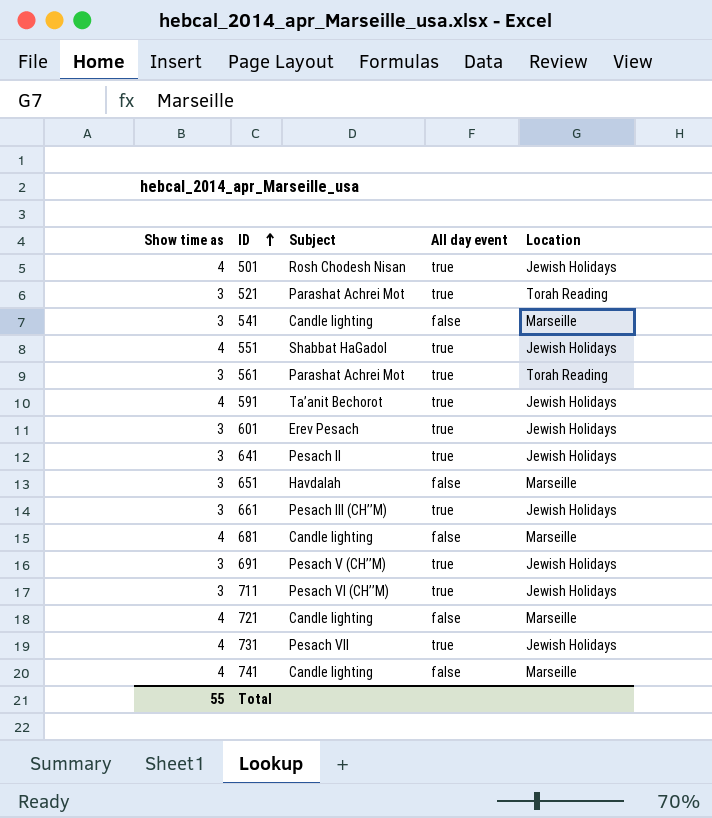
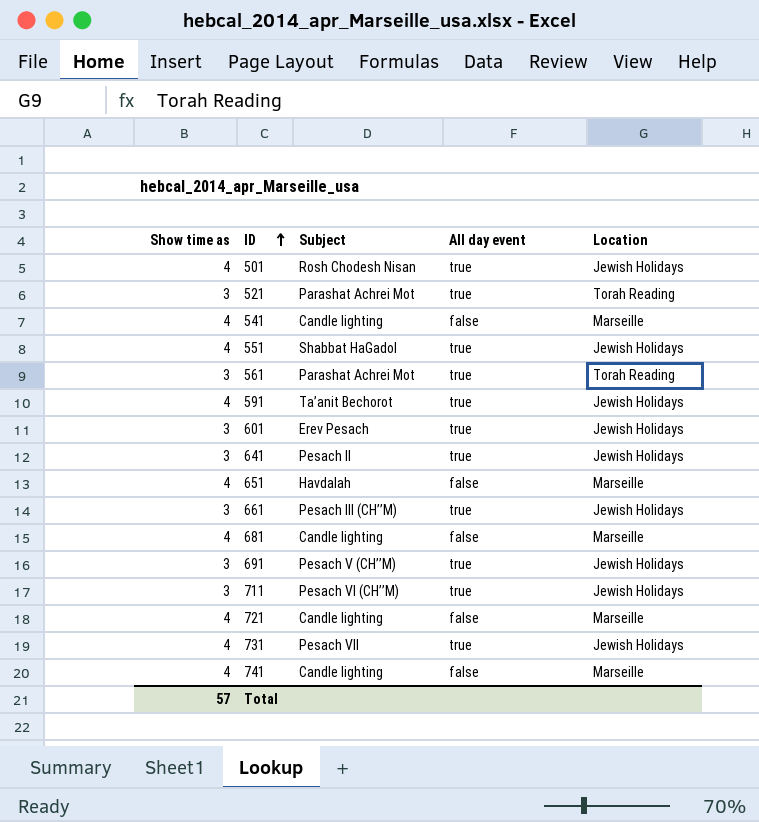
541 | Show time as: 3 -> 4
651 | Show time as: 3 -> 4
Total | Show time as: 55 -> 57

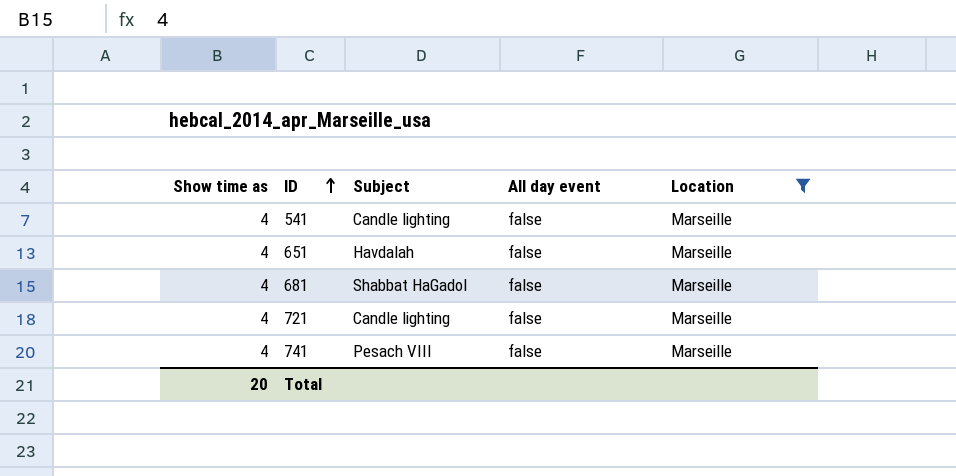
filter: none -> Location = Marseille
681 | Subject: Candle lighting -> Shabbat HaGadol
741 | Subject: Candle lighting -> Pesach VIII
Total | Show time as: 57 -> 20

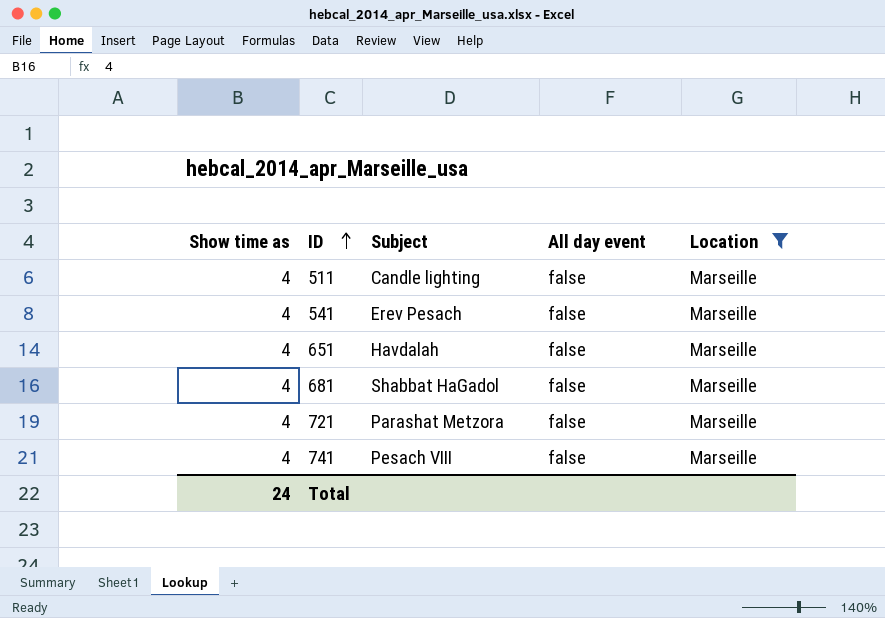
row 511: none -> 4 | Candle lighting | false | Marseille
541 | Subject: Candle lighting -> Erev Pesach
721 | Subject: Candle lighting -> Parashat Metzora
Total | Show time as: 20 -> 24

